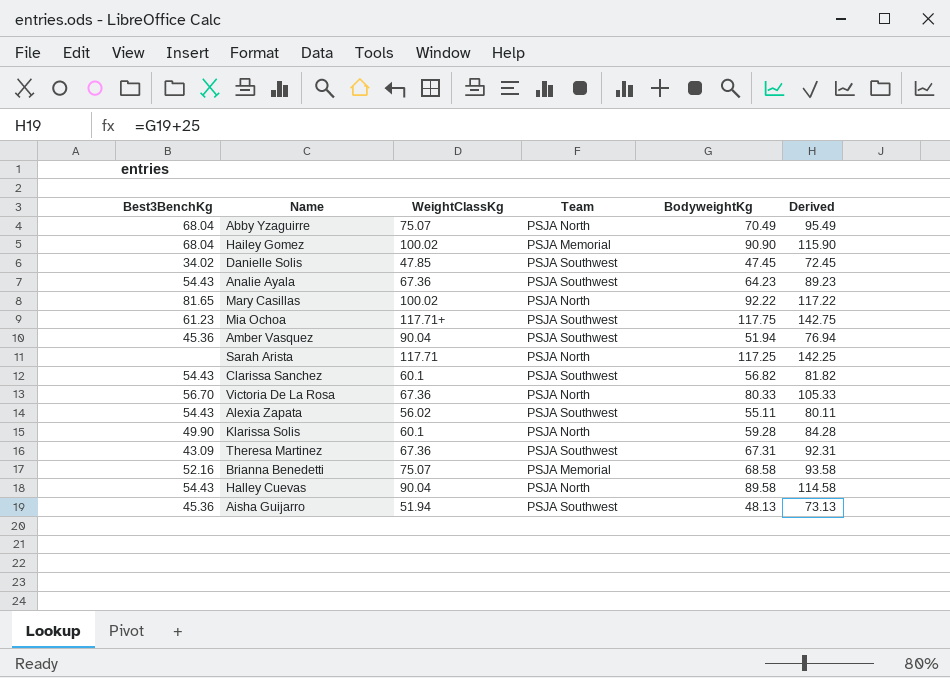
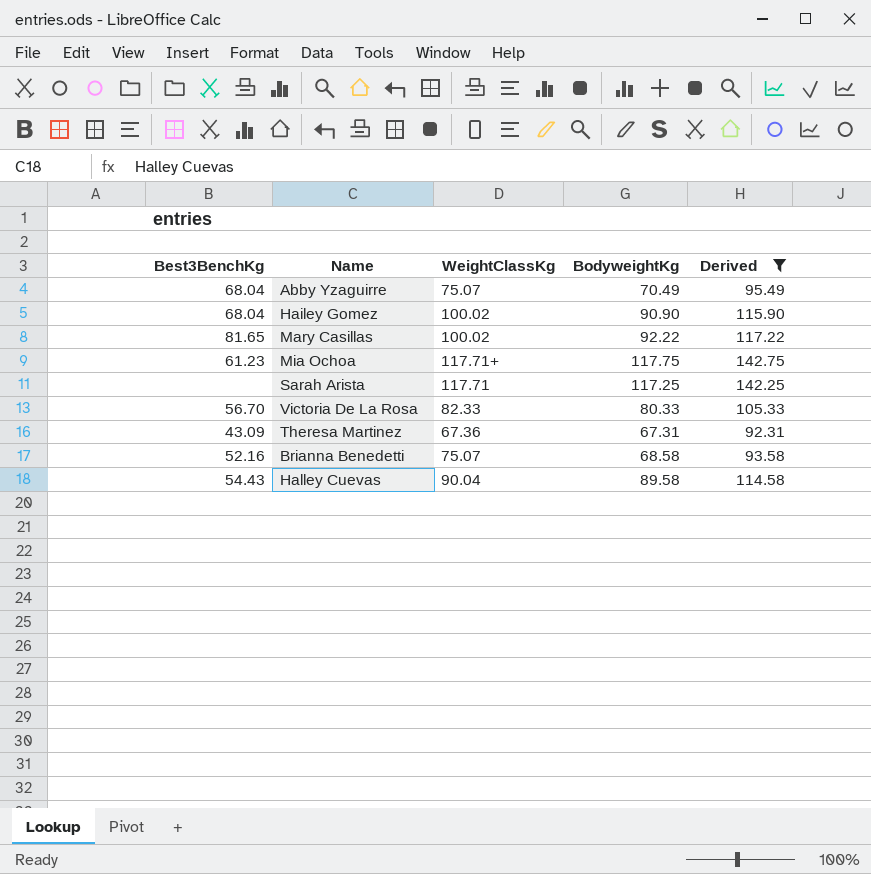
filter: none -> Derived >= 92.31
column Team | position: 4 -> none
Victoria De La Rosa | WeightClassKg: 67.36 -> 82.33

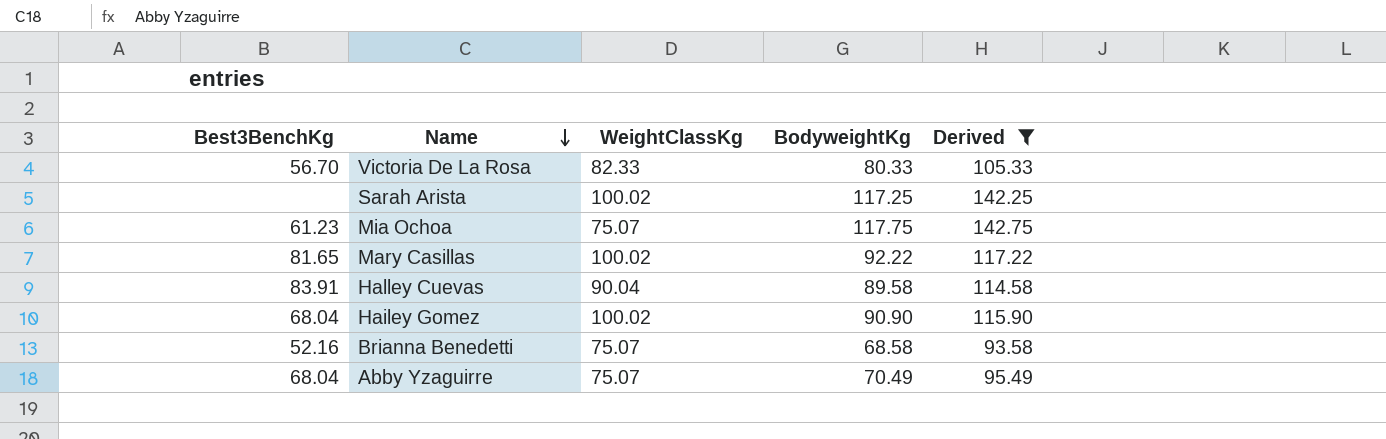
row order: none -> Name descending
row Theresa Martinez: 43.09 | 67.36 | 67.31 | 92.31 -> none
Sarah Arista | WeightClassKg: 117.71 -> 100.02
Mia Ochoa | WeightClassKg: 117.71+ -> 75.07
Halley Cuevas | Best3BenchKg: 54.43 -> 83.91

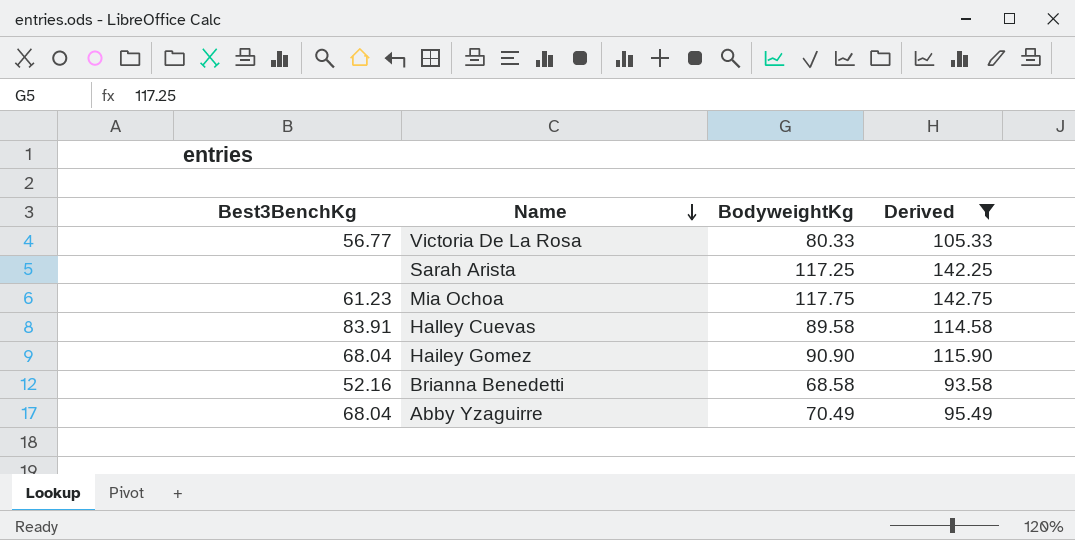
column WeightClassKg | position: 3 -> none
row Mary Casillas: 81.65 | 100.02 | 92.22 | 117.22 -> none
Victoria De La Rosa | Best3BenchKg: 56.70 -> 56.77

